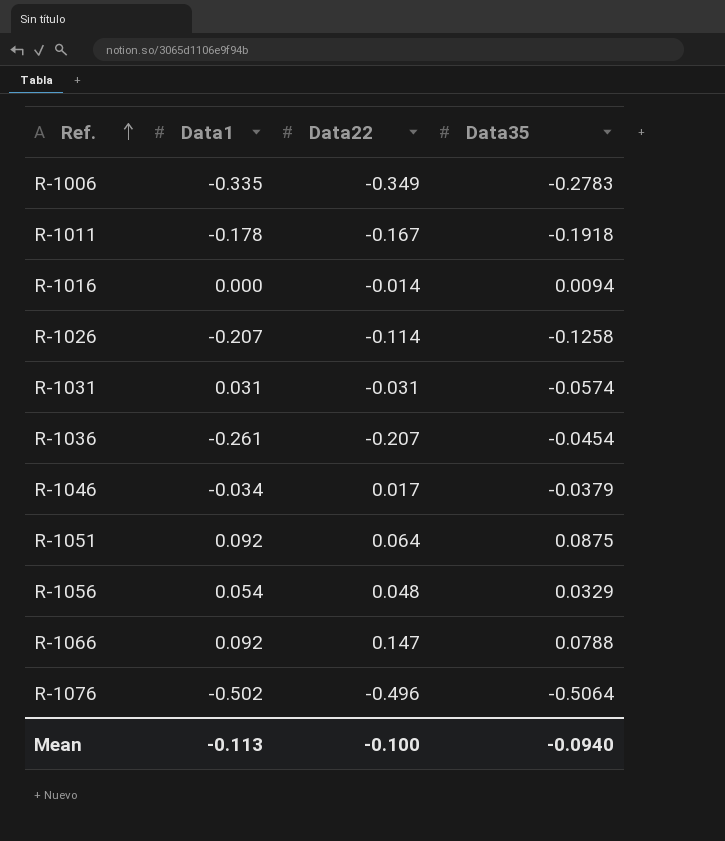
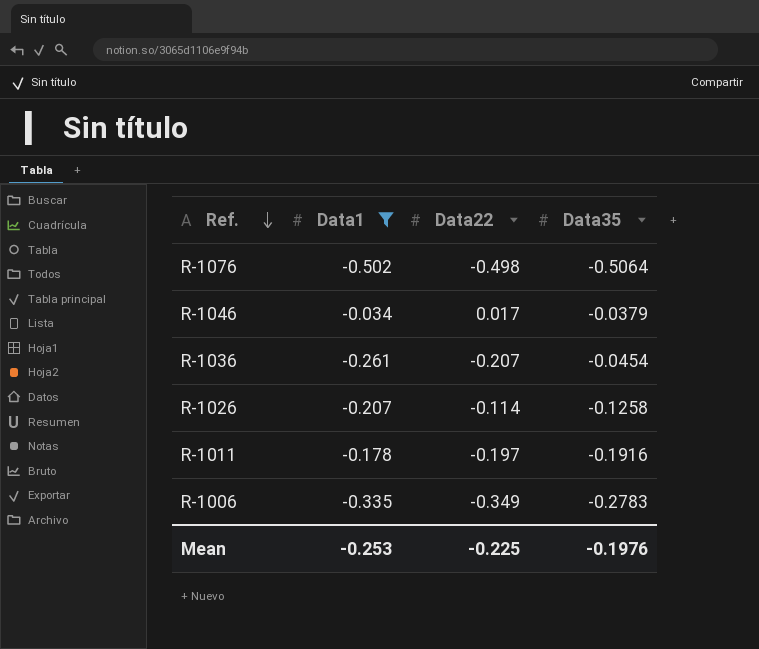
filter: none -> Data1 <= -0.034
row order: Ref. ascending -> Ref. descending
R-1076 | Data22: -0.496 -> -0.498
R-1011 | Data22: -0.167 -> -0.197
R-1011 | Data35: -0.1918 -> -0.1916
Mean | Data1: -0.113 -> -0.253
Mean | Data22: -0.100 -> -0.225
Mean | Data35: -0.0940 -> -0.1976

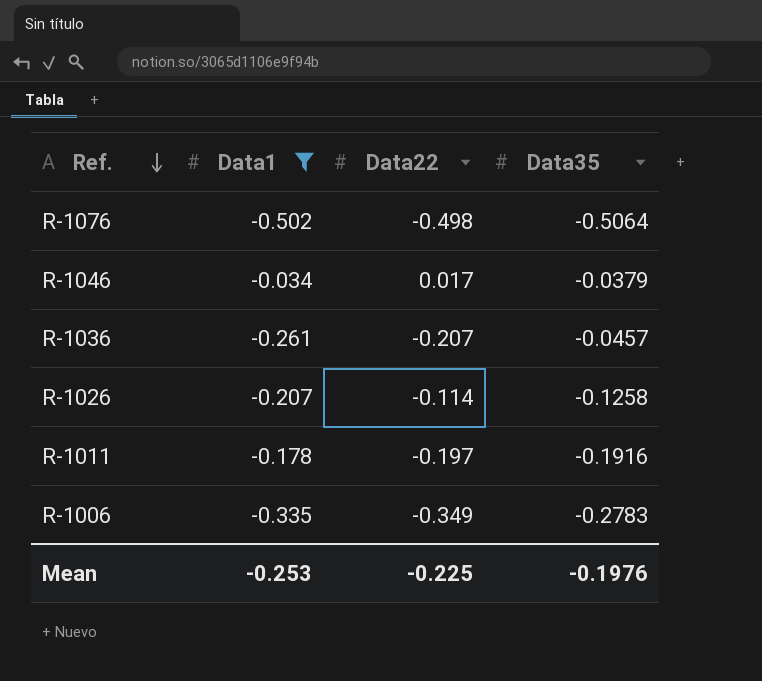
R-1036 | Data35: -0.0454 -> -0.0457

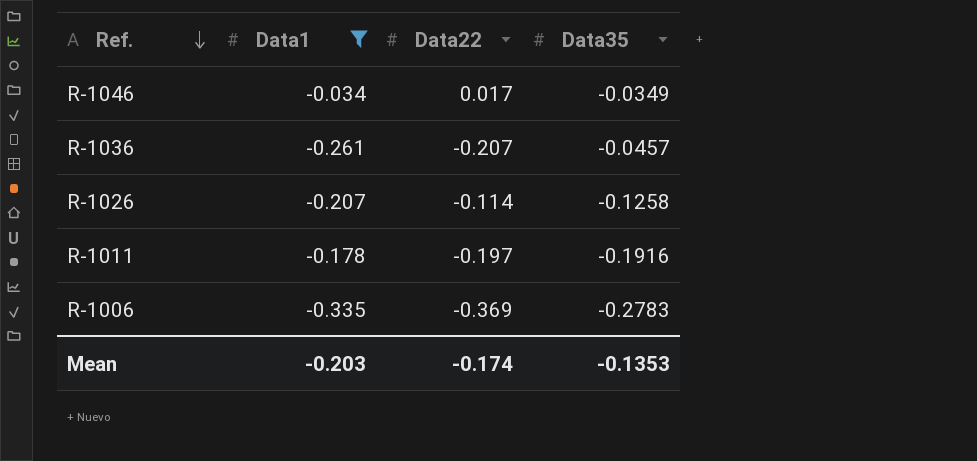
row R-1076: -0.502 | -0.498 | -0.5064 -> none
R-1046 | Data35: -0.0379 -> -0.0349
R-1006 | Data22: -0.349 -> -0.369
Mean | Data1: -0.253 -> -0.203
Mean | Data22: -0.225 -> -0.174
Mean | Data35: -0.1976 -> -0.1353

